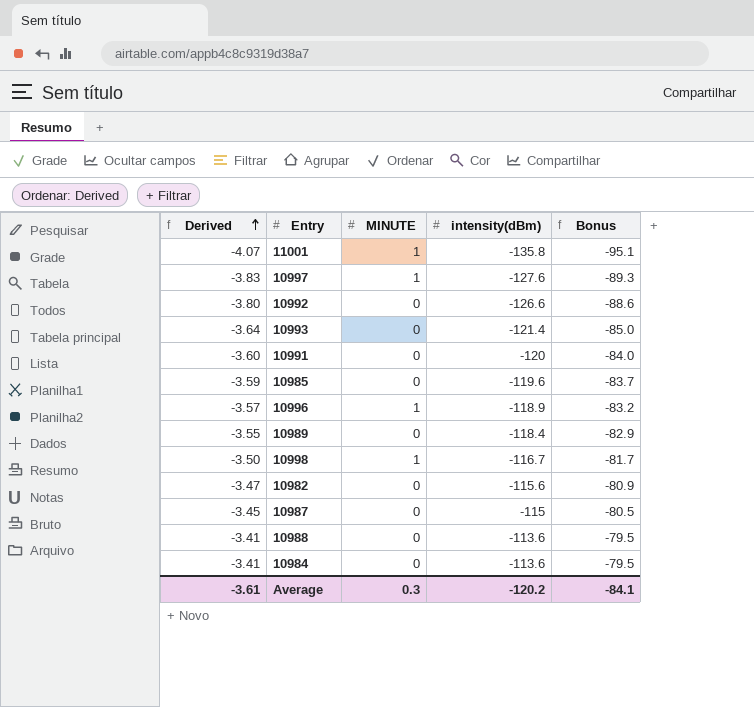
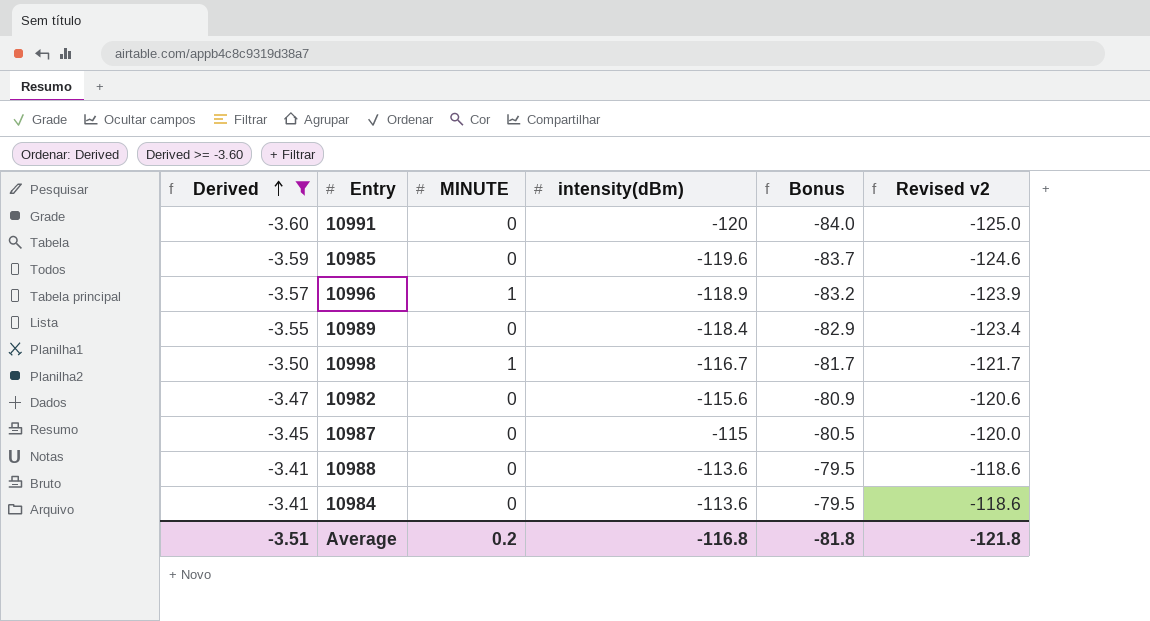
filter: none -> Derived >= -3.60
column Revised v2 | formula: none -> [intensity(dBm)] - 5
Average | Derived: -3.61 -> -3.51
Average | MINUTE: 0.3 -> 0.2
Average | intensity(dBm): -120.2 -> -116.8
Average | Bonus: -84.1 -> -81.8

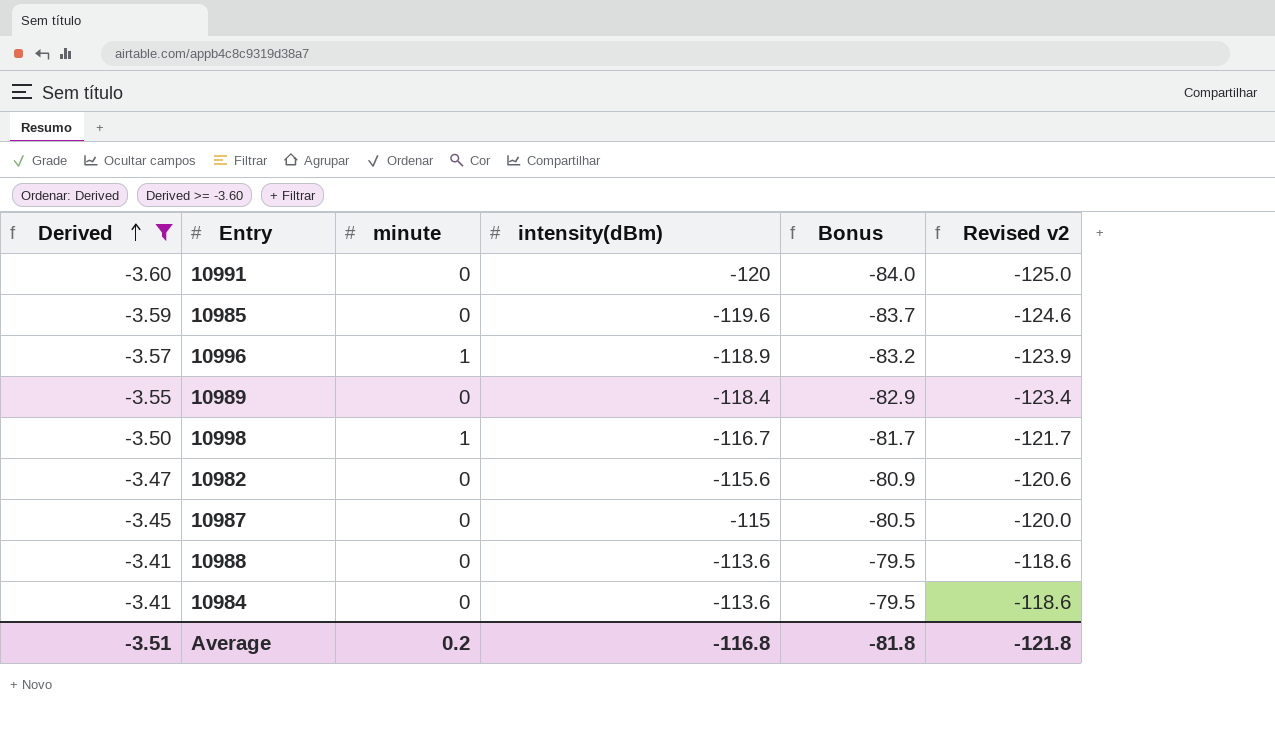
column name: MINUTE -> minute

